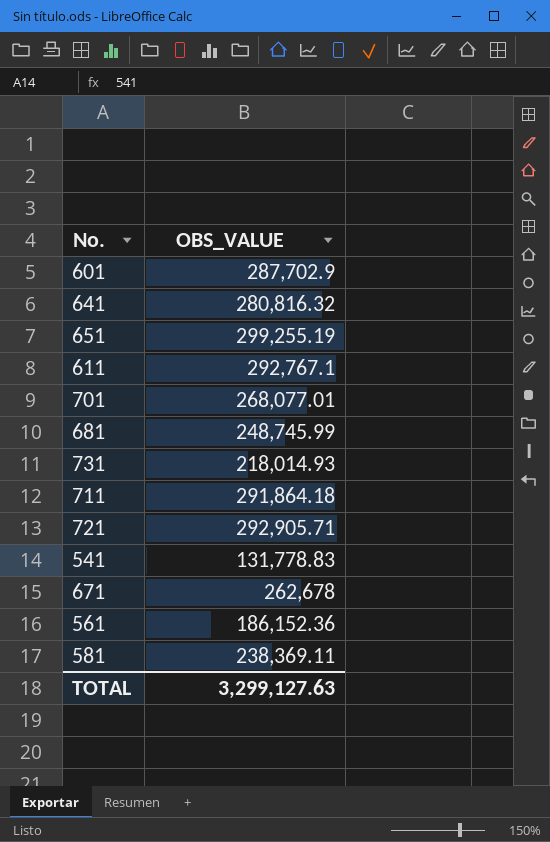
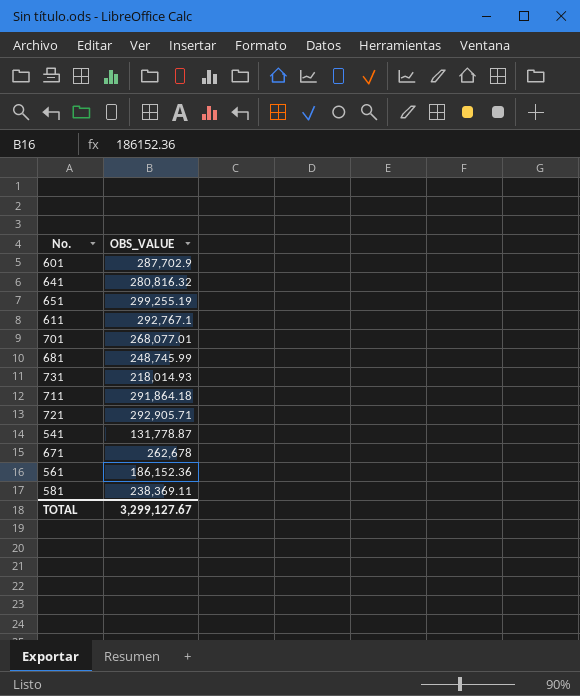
541 | OBS_VALUE: 131,778.83 -> 131,778.87
TOTAL | OBS_VALUE: 3,299,127.63 -> 3,299,127.67

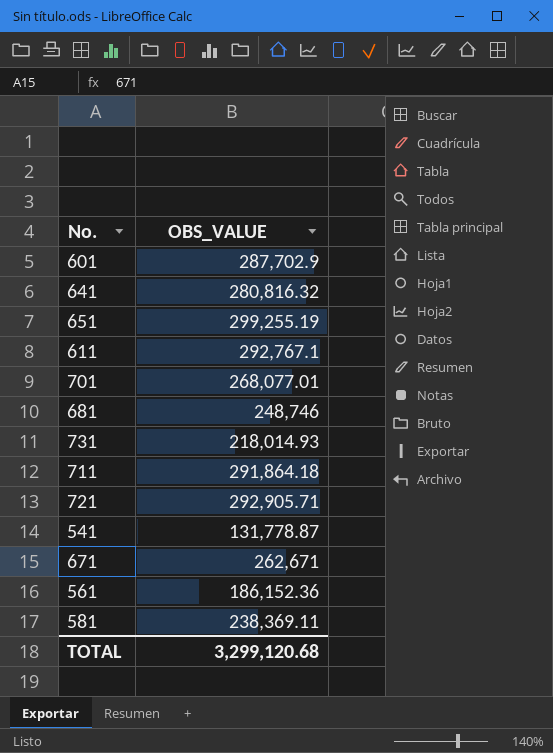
681 | OBS_VALUE: 248,745.99 -> 248,746
671 | OBS_VALUE: 262,678 -> 262,671
TOTAL | OBS_VALUE: 3,299,127.67 -> 3,299,120.68

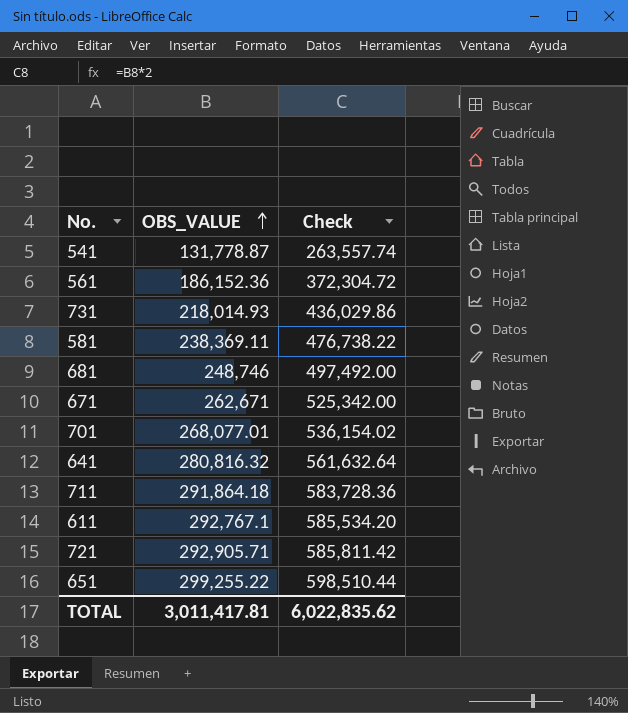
row order: none -> OBS_VALUE ascending
column Check | formula: none -> [OBS_VALUE] * 2
row 601: 287,702.9 -> none
651 | OBS_VALUE: 299,255.19 -> 299,255.22
TOTAL | OBS_VALUE: 3,299,120.68 -> 3,011,417.81

